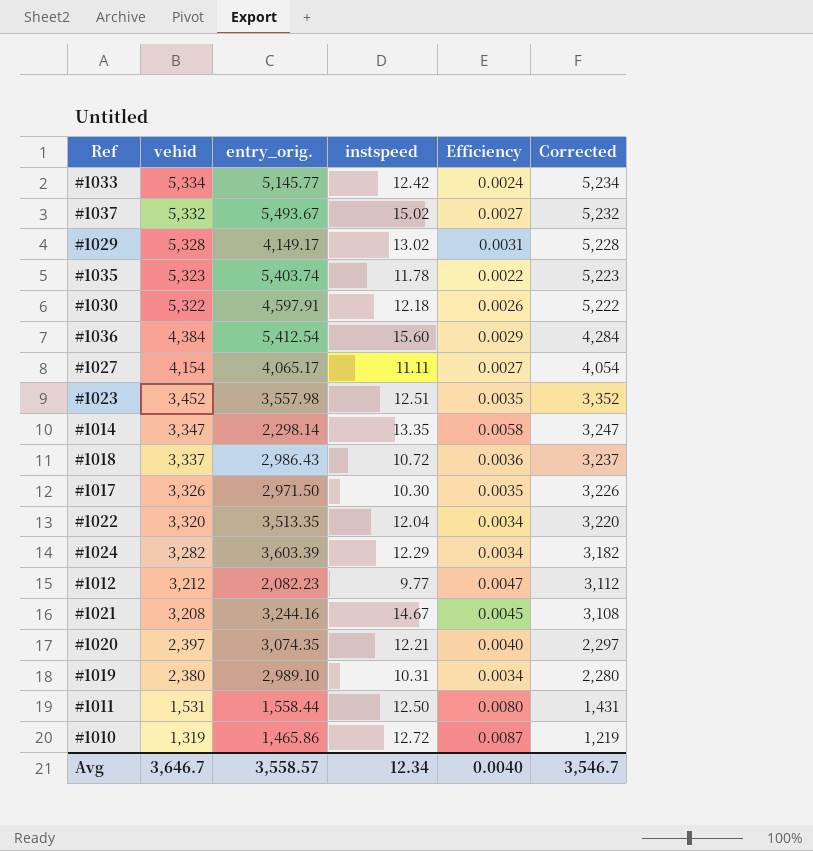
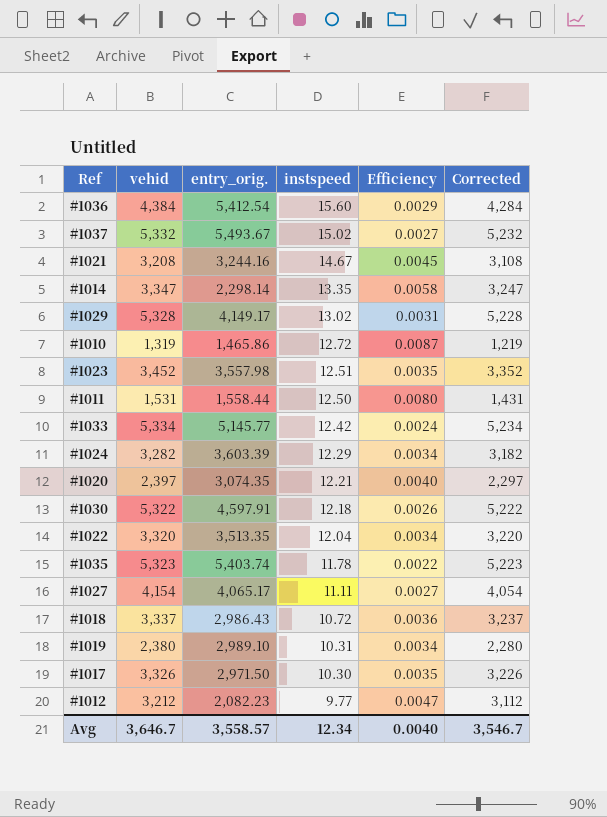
row order: vehid descending -> instspeed descending

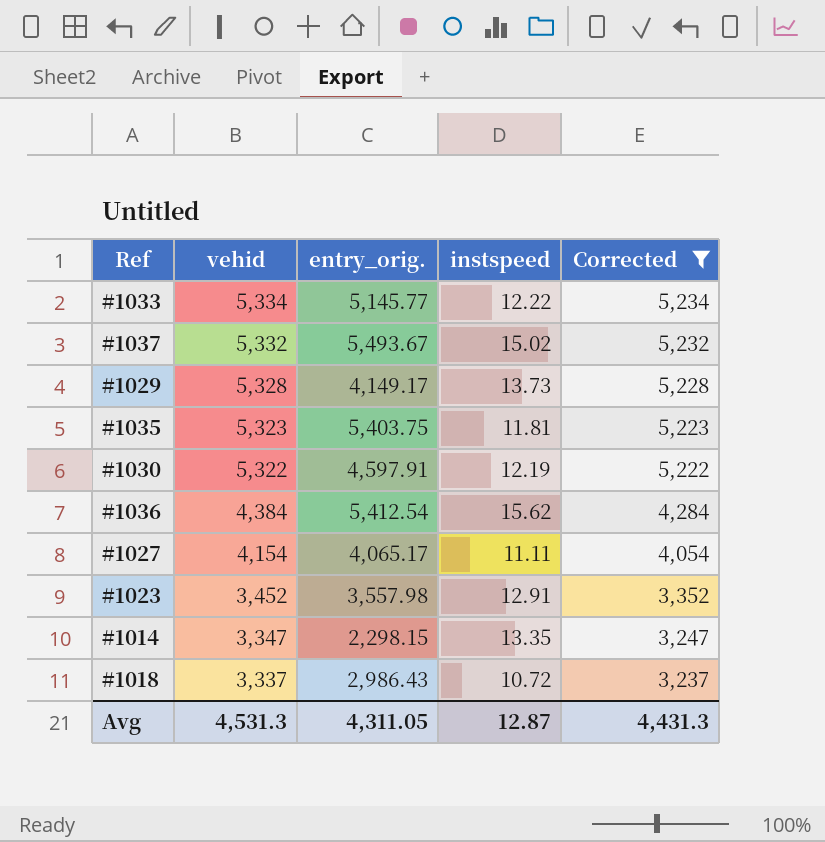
filter: none -> Corrected >= 3,237
row order: instspeed descending -> vehid descending
column Efficiency | formula: [instspeed] / [entry_orig.] -> none
#1033 | instspeed: 12.42 -> 12.22
#1029 | instspeed: 13.02 -> 13.73
#1035 | entry_orig.: 5,403.74 -> 5,403.75
#1035 | instspeed: 11.78 -> 11.81
#1030 | instspeed: 12.18 -> 12.19
#1036 | instspeed: 15.60 -> 15.62
#1023 | instspeed: 12.51 -> 12.91
#1014 | entry_orig.: 2,298.14 -> 2,298.15
Avg | vehid: 3,646.7 -> 4,531.3
Avg | entry_orig.: 3,558.57 -> 4,311.05
Avg | instspeed: 12.34 -> 12.87
Avg | Corrected: 3,546.7 -> 4,431.3

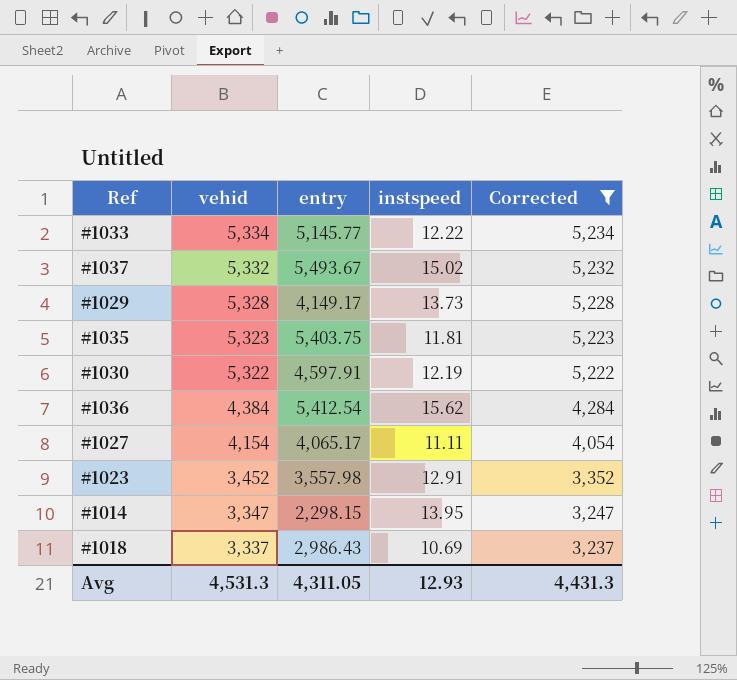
column name: entry_orig. -> entry
#1014 | instspeed: 13.35 -> 13.95
#1018 | instspeed: 10.72 -> 10.69
Avg | instspeed: 12.87 -> 12.93

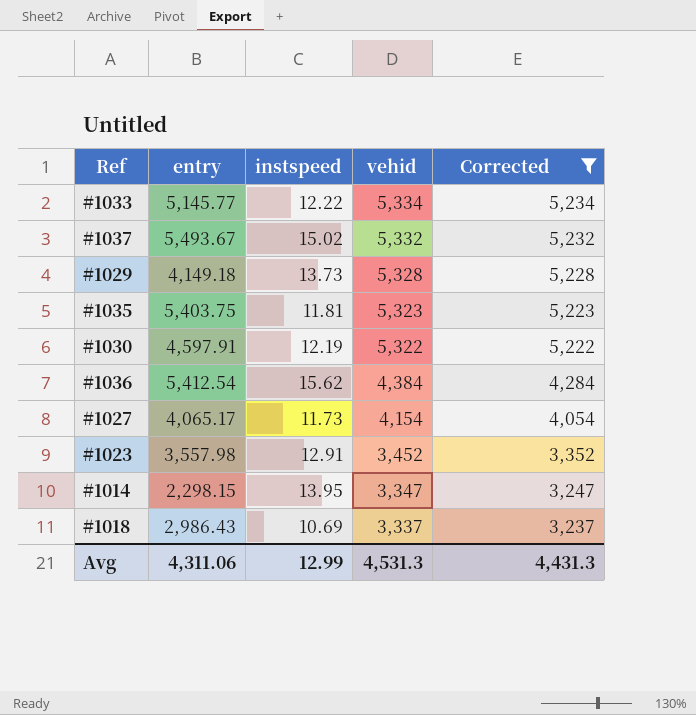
column vehid | position: 2 -> 4
#1029 | entry: 4,149.17 -> 4,149.18
#1027 | instspeed: 11.11 -> 11.73
Avg | entry: 4,311.05 -> 4,311.06
Avg | instspeed: 12.93 -> 12.99

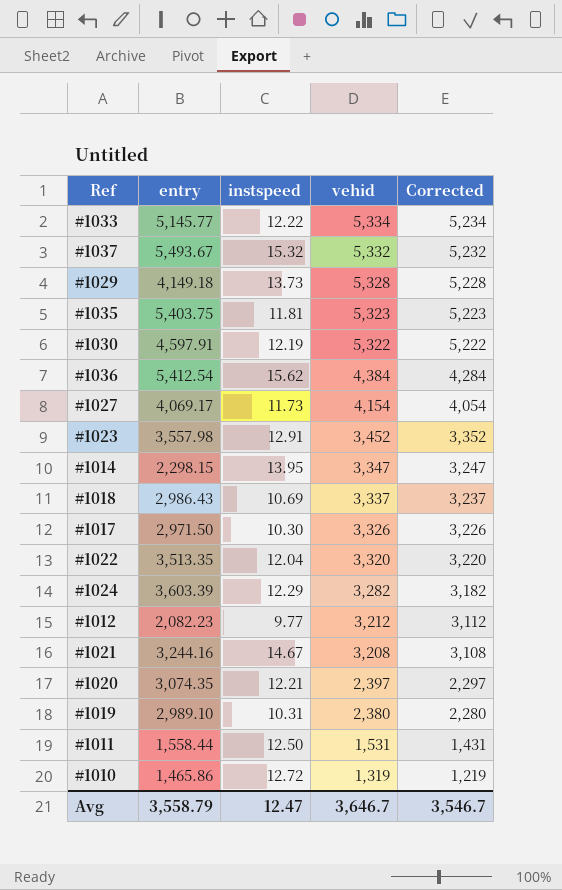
filter: Corrected >= 3,237 -> none
#1037 | instspeed: 15.02 -> 15.32
#1027 | entry: 4,065.17 -> 4,069.17
Avg | entry: 4,311.06 -> 3,558.79
Avg | instspeed: 12.99 -> 12.47
Avg | vehid: 4,531.3 -> 3,646.7
Avg | Corrected: 4,431.3 -> 3,546.7

